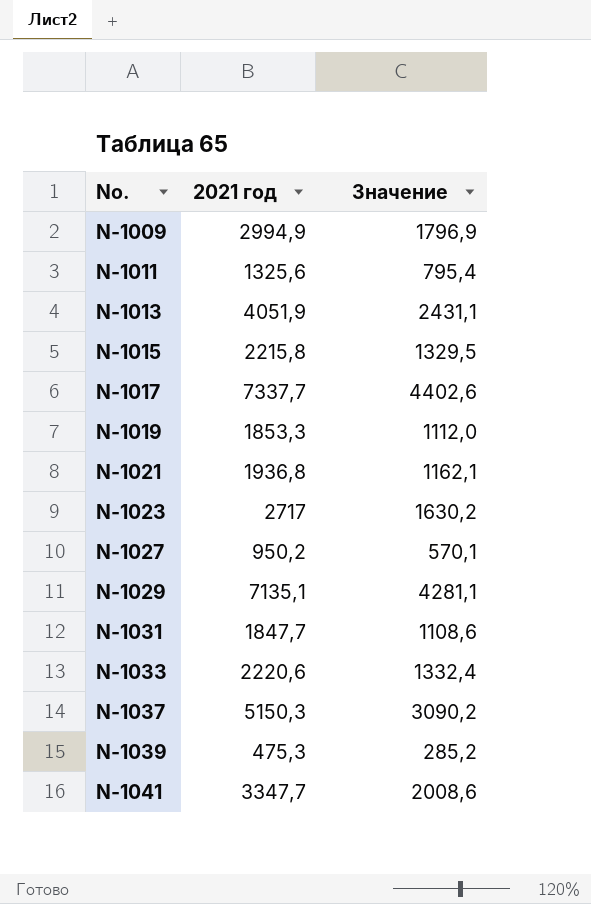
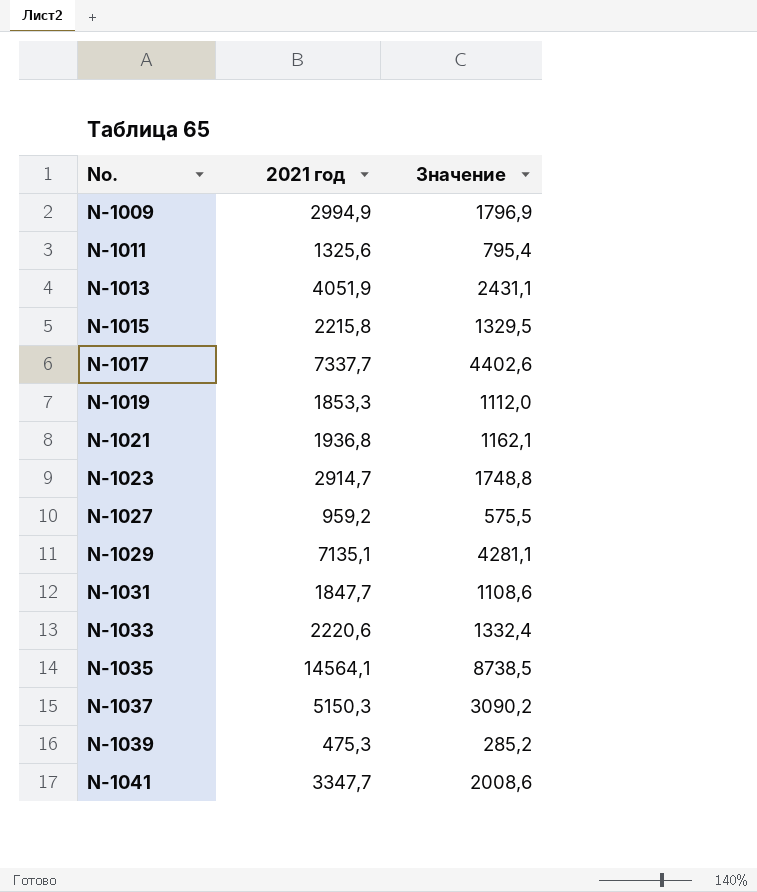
N-1023 | 2021 год: 2717 -> 2914,7
N-1023 | Значение: 1630,2 -> 1748,8
N-1027 | 2021 год: 950,2 -> 959,2
N-1027 | Значение: 570,1 -> 575,5
row N-1035: none -> 14564,1 | 8738,5

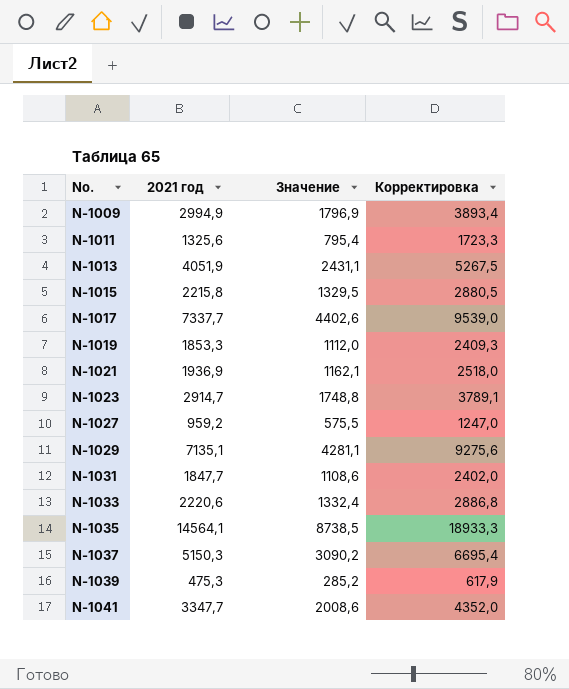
column Корректировка | formula: none -> [2021 год] * 1,3
N-1021 | 2021 год: 1936,8 -> 1936,9

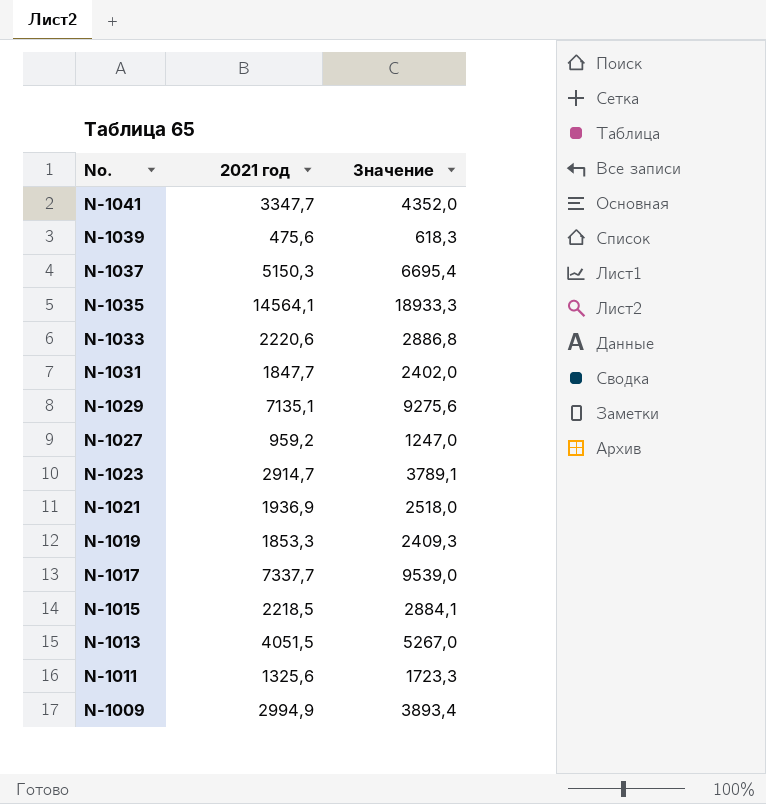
row order: No. ascending -> No. descending
column Корректировка | formula: [2021 год] * 1,3 -> none
column Значение | formula: [2021 год] * 0,6 -> [2021 год] * 1,3
N-1039 | 2021 год: 475,3 -> 475,6
N-1015 | 2021 год: 2215,8 -> 2218,5
N-1013 | 2021 год: 4051,9 -> 4051,5

